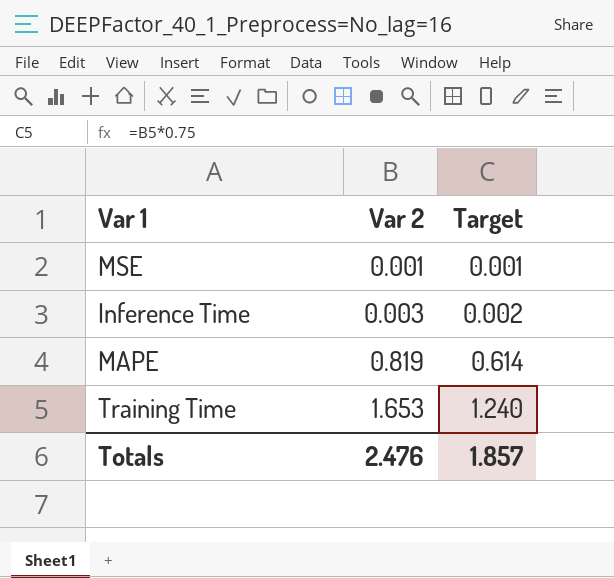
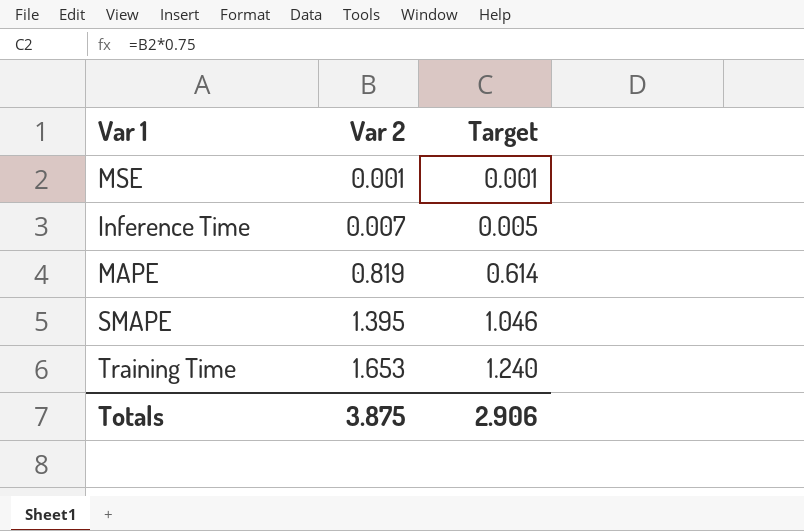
Inference Time | Var 2: 0.003 -> 0.007
Inference Time | Target: 0.002 -> 0.005
row SMAPE: none -> 1.395 | 1.046
Totals | Var 2: 2.476 -> 3.875
Totals | Target: 1.857 -> 2.906

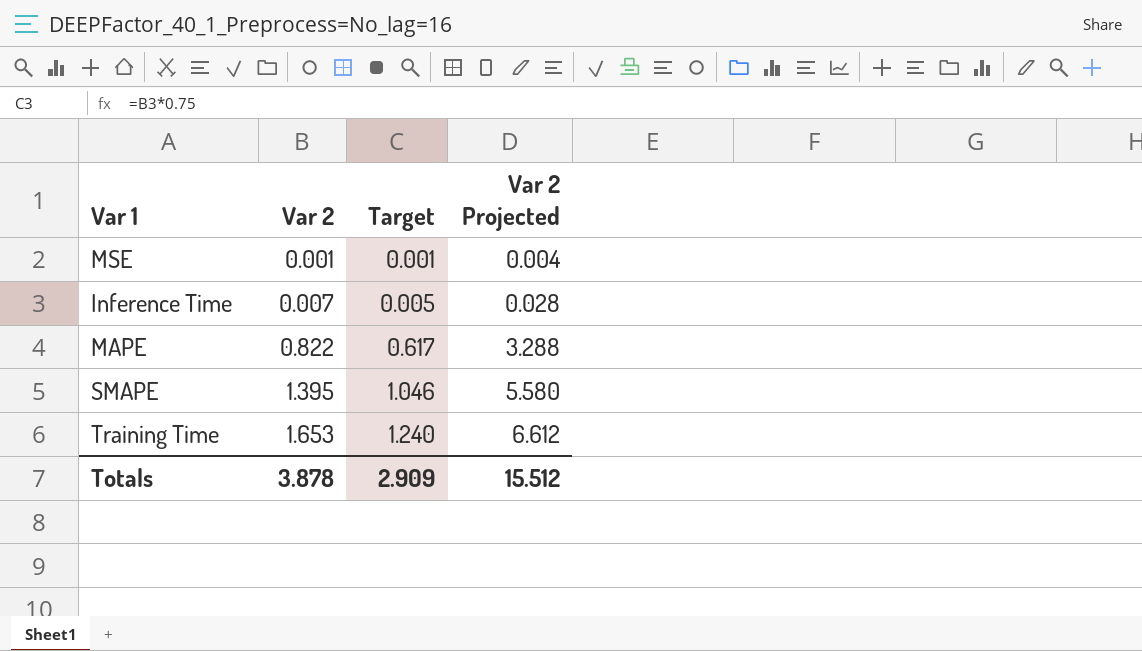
column Var 2 Projected | formula: none -> [Var 2] * 4
MAPE | Var 2: 0.819 -> 0.822
MAPE | Target: 0.614 -> 0.617
Totals | Var 2: 3.875 -> 3.878
Totals | Target: 2.906 -> 2.909

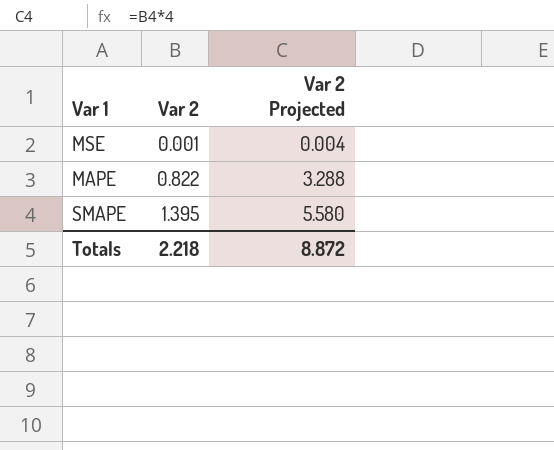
column Target | formula: [Var 2] * 0.75 -> none
row Inference Time: 0.007 | 0.005 | 0.028 -> none
row Training Time: 1.653 | 1.240 | 6.612 -> none
Totals | Var 2: 3.878 -> 2.218
Totals | Var 2 Projected: 15.512 -> 8.872

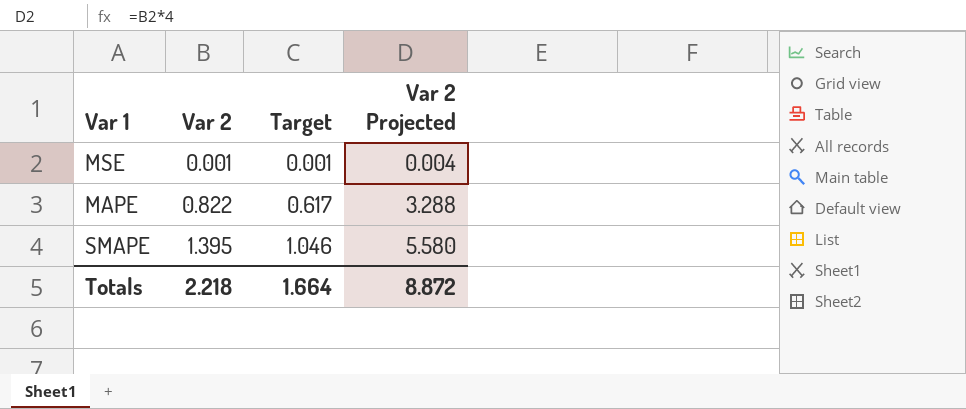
column Target | formula: none -> [Var 2] * 0.75

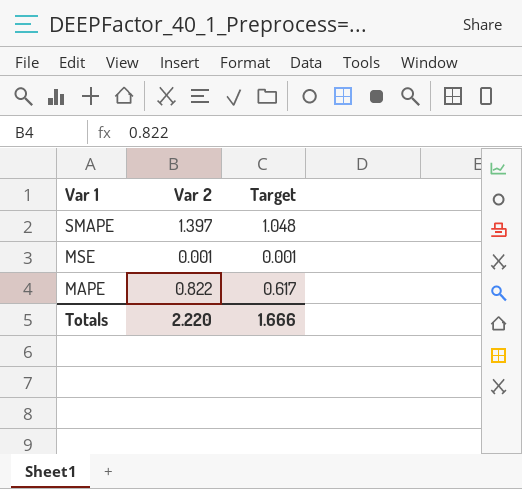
row order: Var 2 ascending -> Var 1 descending
column Var 2 Projected | formula: [Var 2] * 4 -> none
SMAPE | Var 2: 1.395 -> 1.397
SMAPE | Target: 1.046 -> 1.048
Totals | Var 2: 2.218 -> 2.220
Totals | Target: 1.664 -> 1.666

